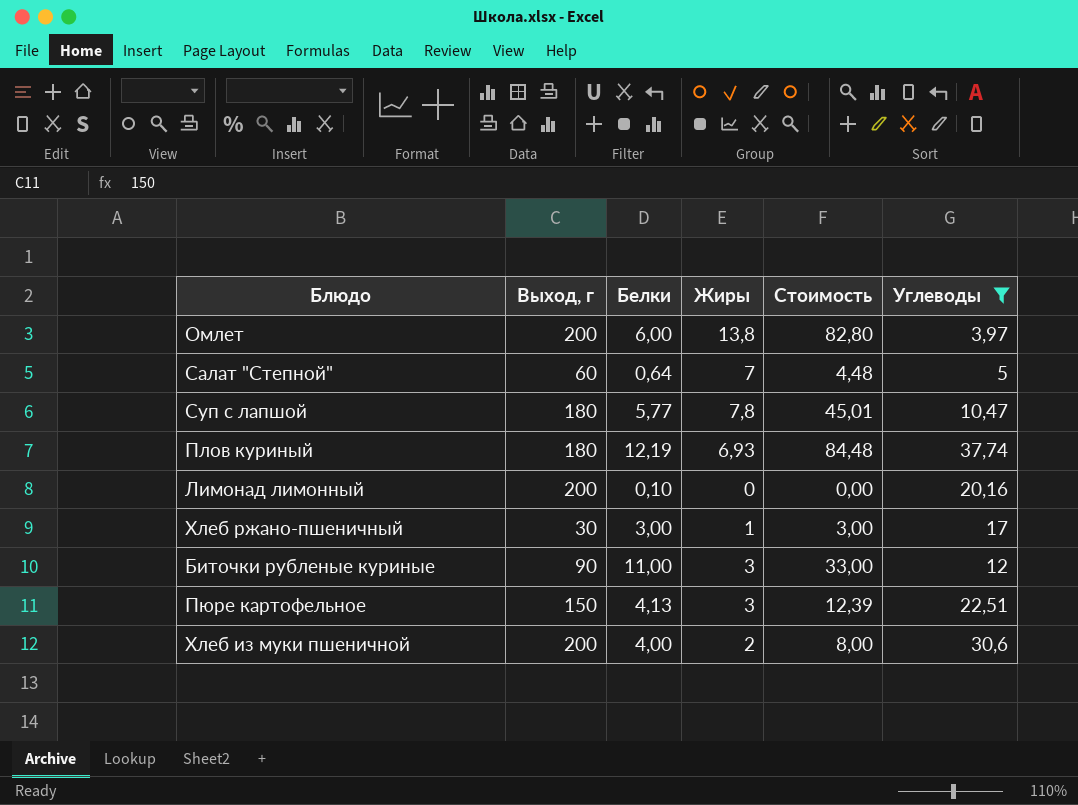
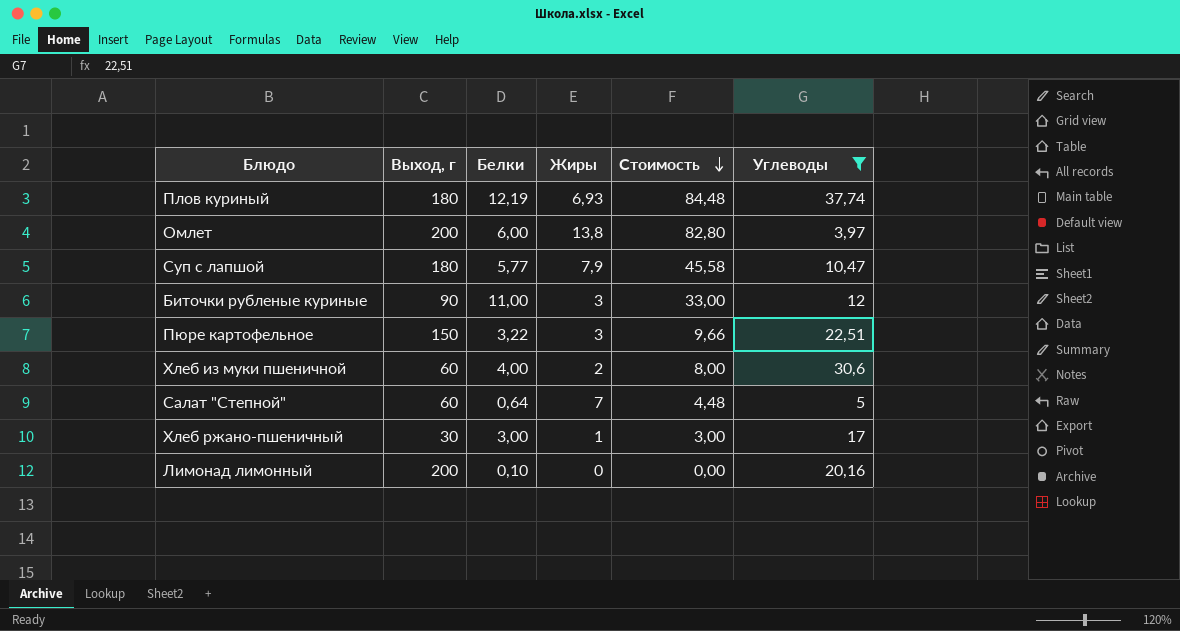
row order: none -> Стоимость descending
Суп с лапшой | Жиры: 7,8 -> 7,9
Суп с лапшой | Стоимость: 45,01 -> 45,58
Пюре картофельное | Белки: 4,13 -> 3,22
Пюре картофельное | Стоимость: 12,39 -> 9,66
Хлеб из муки пшеничной | Выход, г: 200 -> 60

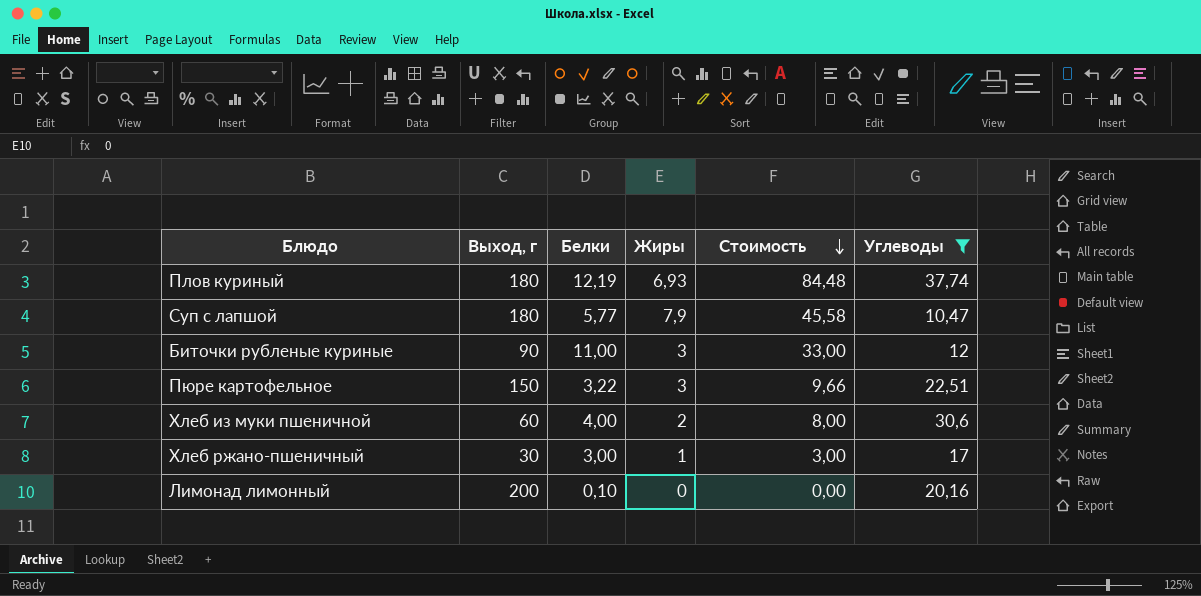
row Омлет: 200 | 6,00 | 13,8 | 82,80 | 3,97 -> none
row Салат "Степной": 60 | 0,64 | 7 | 4,48 | 5 -> none

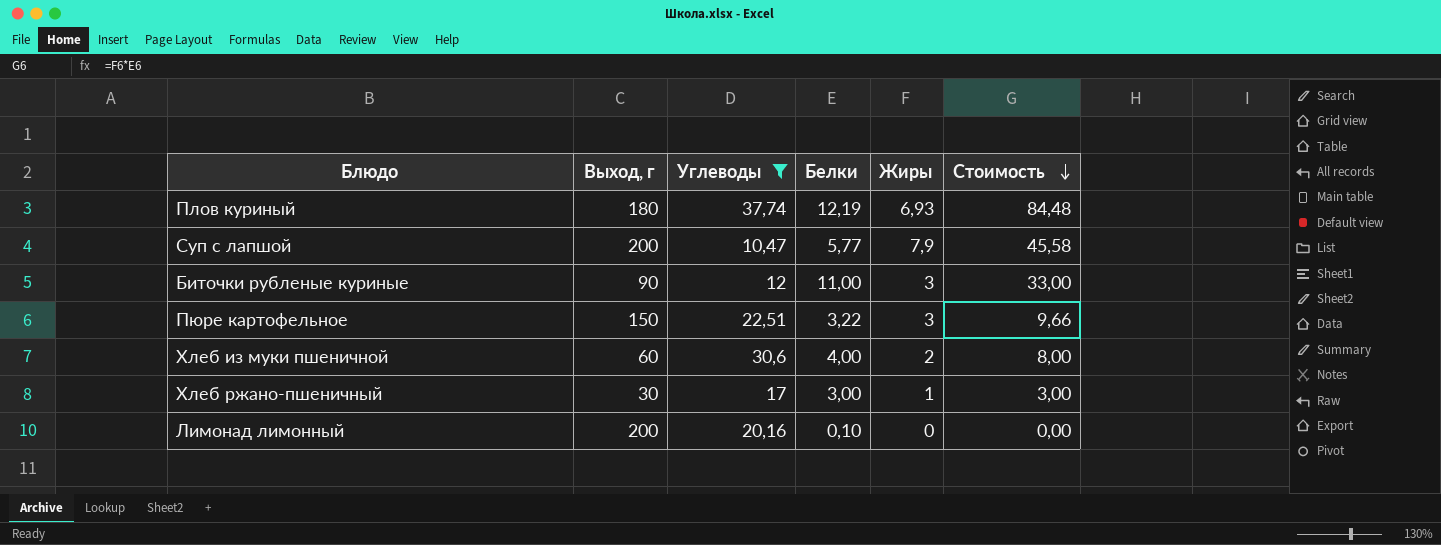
column Углеводы | position: 6 -> 3
Суп с лапшой | Выход, г: 180 -> 200

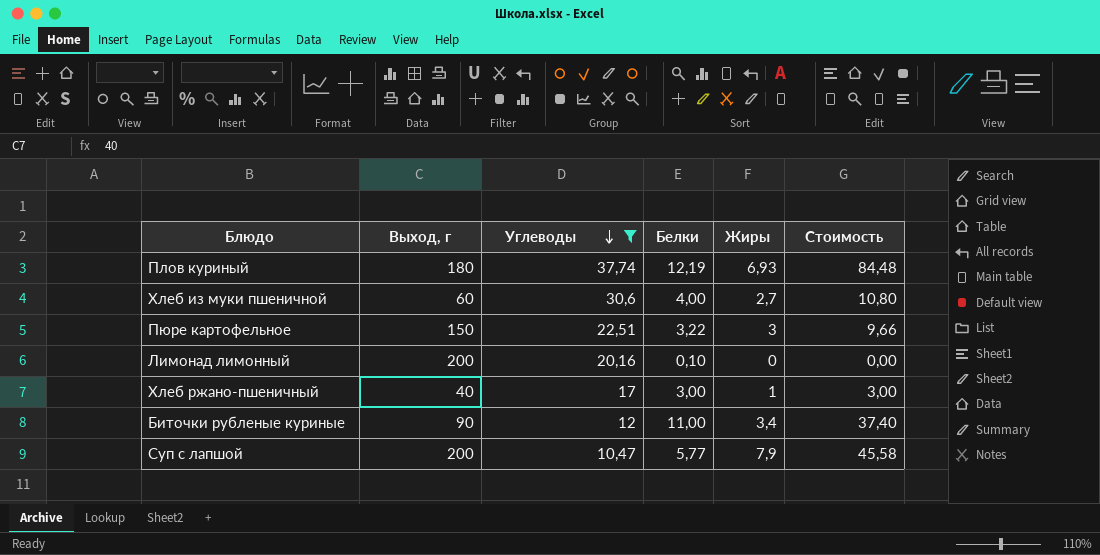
row order: Стоимость descending -> Углеводы descending
Хлеб из муки пшеничной | Жиры: 2 -> 2,7
Хлеб из муки пшеничной | Стоимость: 8,00 -> 10,80
Хлеб ржано-пшеничный | Выход, г: 30 -> 40
Биточки рубленые куриные | Жиры: 3 -> 3,4
Биточки рубленые куриные | Стоимость: 33,00 -> 37,40

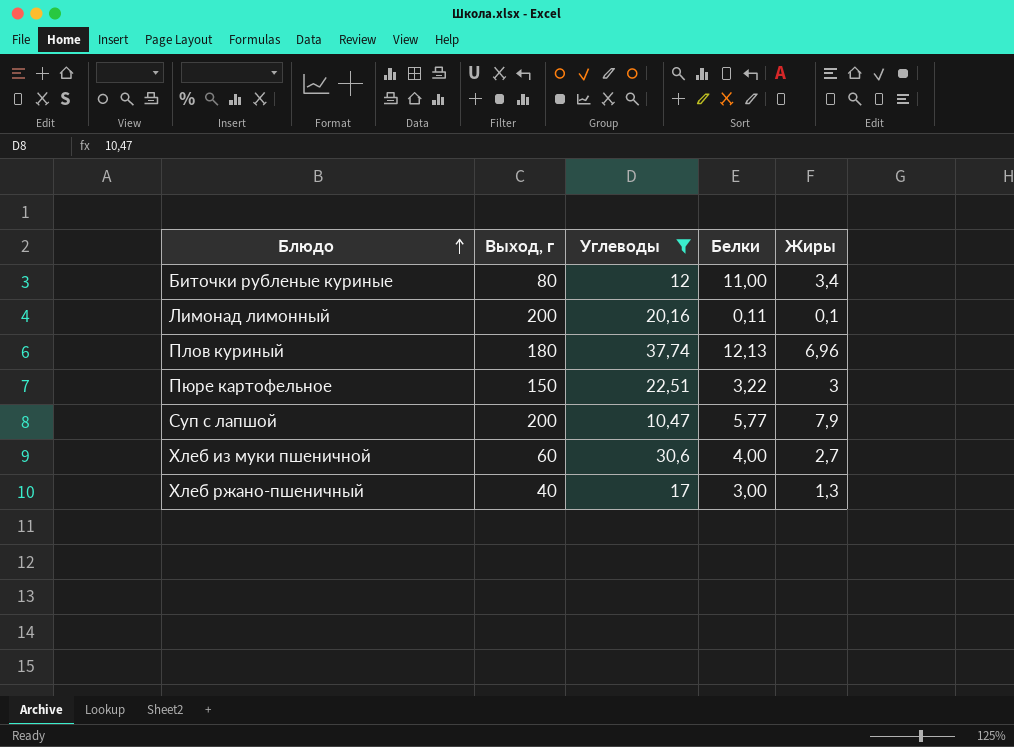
row order: Углеводы descending -> Блюдо ascending
column Стоимость | formula: [Белки] * [Жиры] -> none
Биточки рубленые куриные | Выход, г: 90 -> 80
Лимонад лимонный | Белки: 0,10 -> 0,11
Лимонад лимонный | Жиры: 0 -> 0,1
Плов куриный | Белки: 12,19 -> 12,13
Плов куриный | Жиры: 6,93 -> 6,96
Хлеб ржано-пшеничный | Жиры: 1 -> 1,3

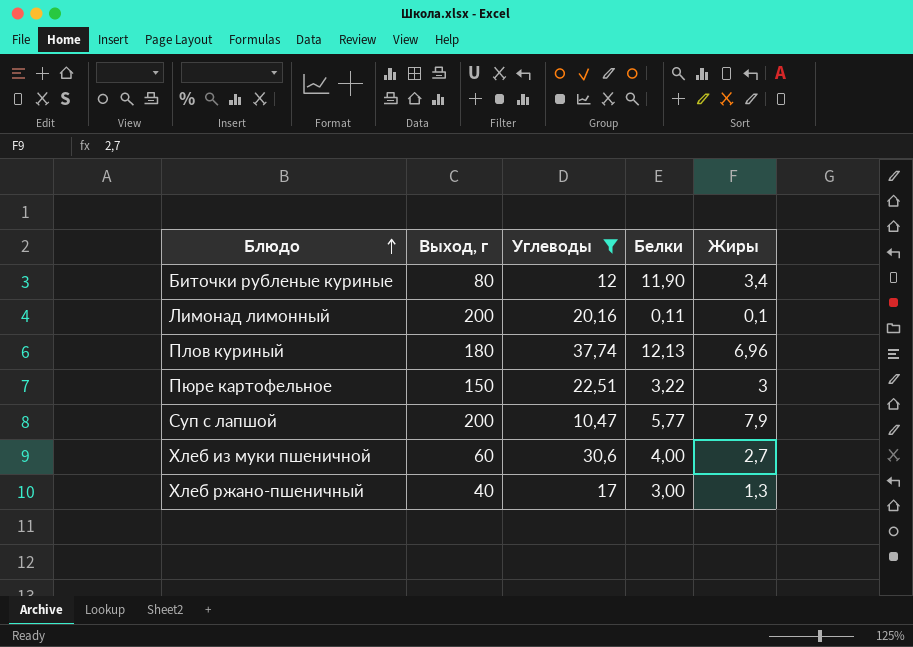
Биточки рубленые куриные | Белки: 11,00 -> 11,90

